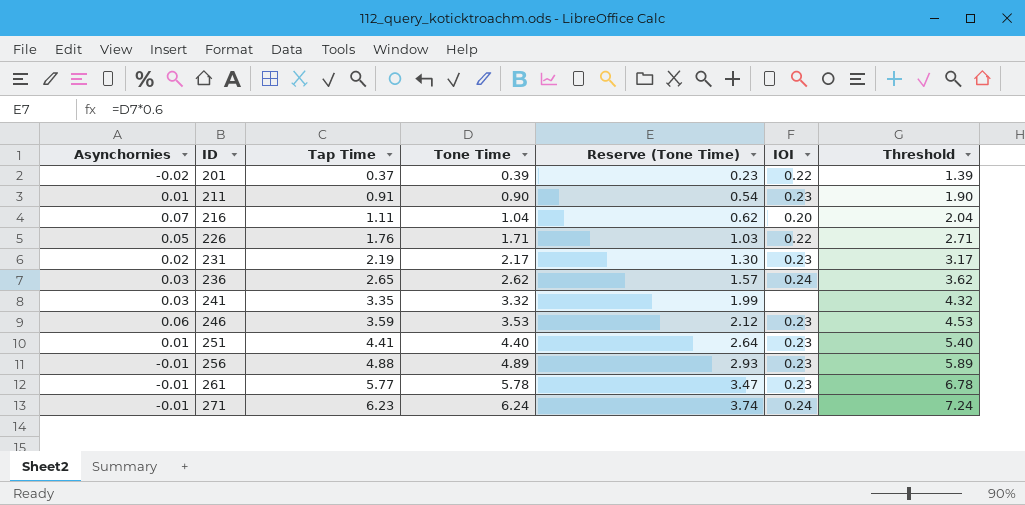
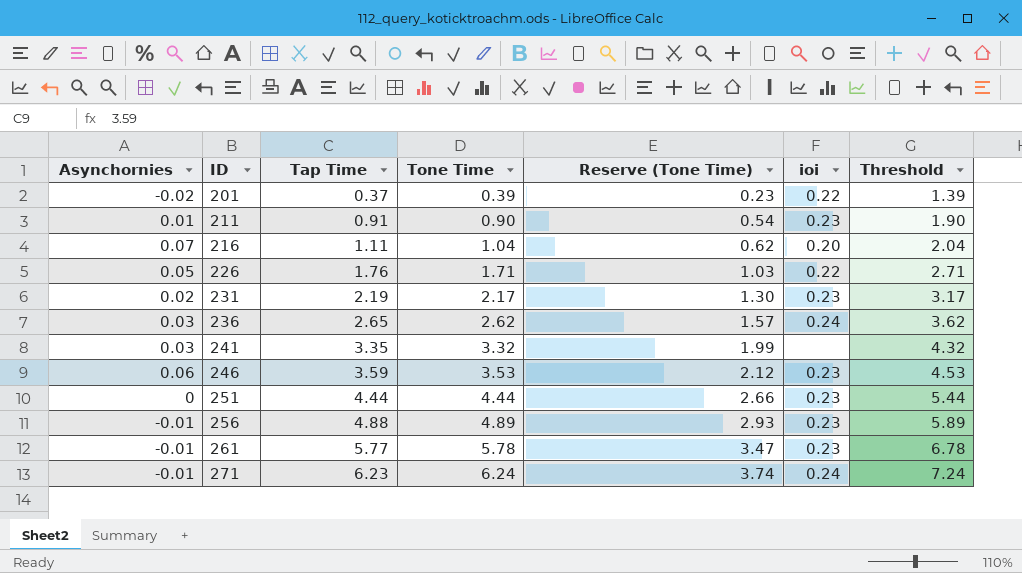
column name: IOI -> ioi
251 | Asynchornies: 0.01 -> 0
251 | Tap Time: 4.41 -> 4.44
251 | Tone Time: 4.40 -> 4.44
251 | Reserve (Tone Time): 2.64 -> 2.66
251 | Threshold: 5.40 -> 5.44

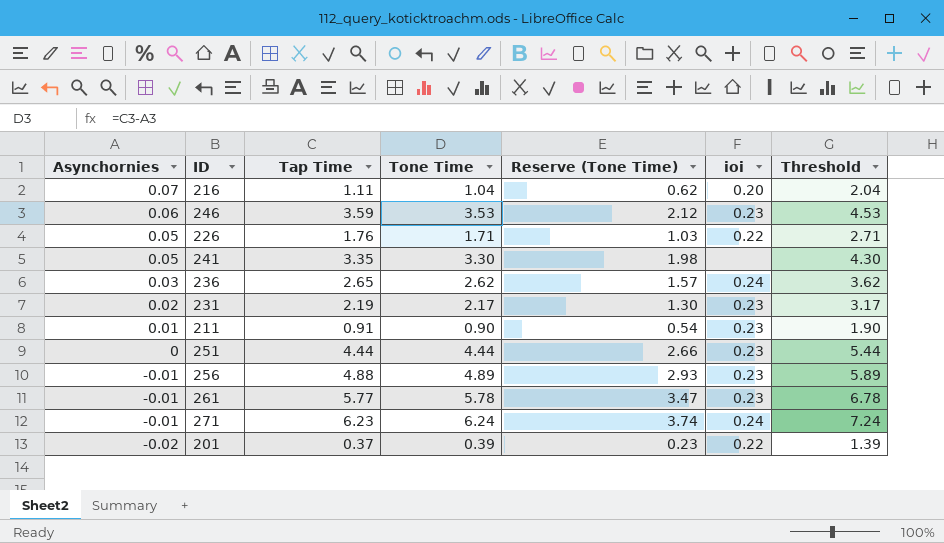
row order: ID ascending -> Asynchornies descending
241 | Asynchornies: 0.03 -> 0.05
241 | Tone Time: 3.32 -> 3.30
241 | Reserve (Tone Time): 1.99 -> 1.98
241 | Threshold: 4.32 -> 4.30

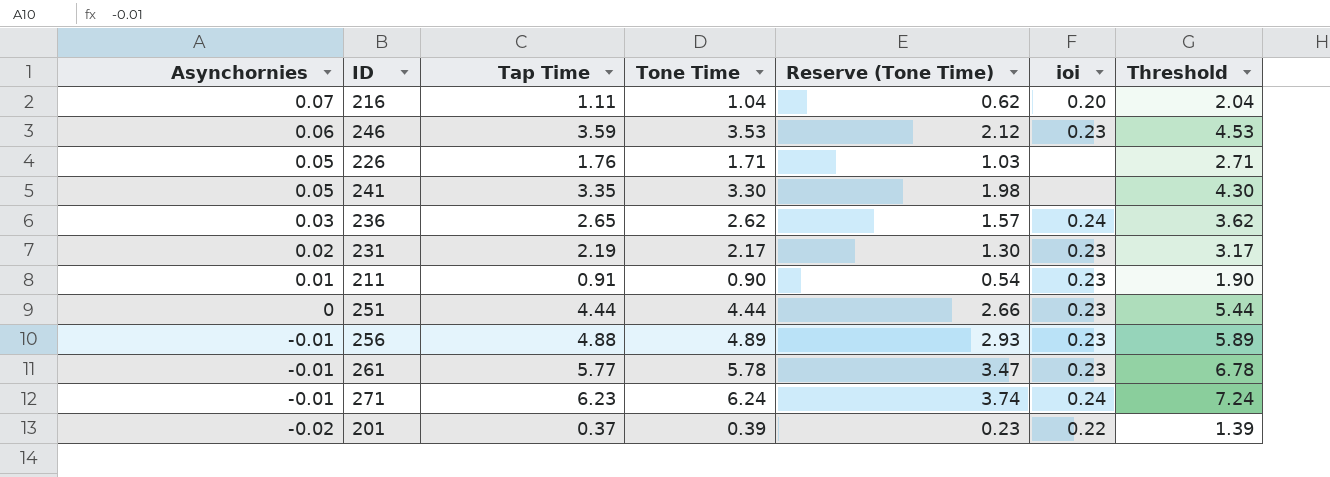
226 | ioi: 0.22 -> none

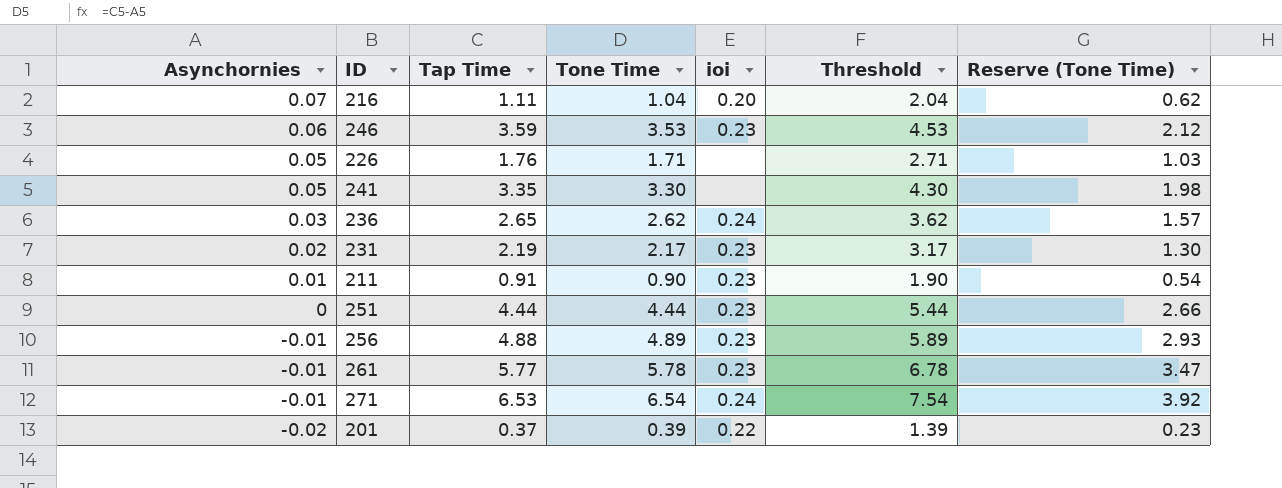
column Reserve (Tone Time) | position: 5 -> 7
271 | Tap Time: 6.23 -> 6.53
271 | Tone Time: 6.24 -> 6.54
271 | Threshold: 7.24 -> 7.54
271 | Reserve (Tone Time): 3.74 -> 3.92

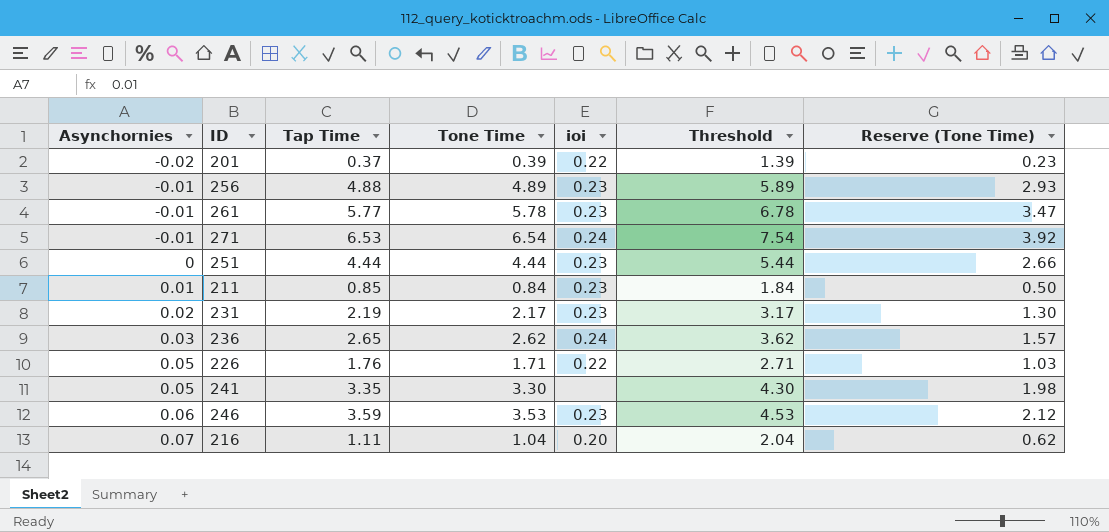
row order: Asynchornies descending -> Asynchornies ascending
211 | Tap Time: 0.91 -> 0.85
211 | Tone Time: 0.90 -> 0.84
211 | Threshold: 1.90 -> 1.84
211 | Reserve (Tone Time): 0.54 -> 0.50
226 | ioi: none -> 0.22

